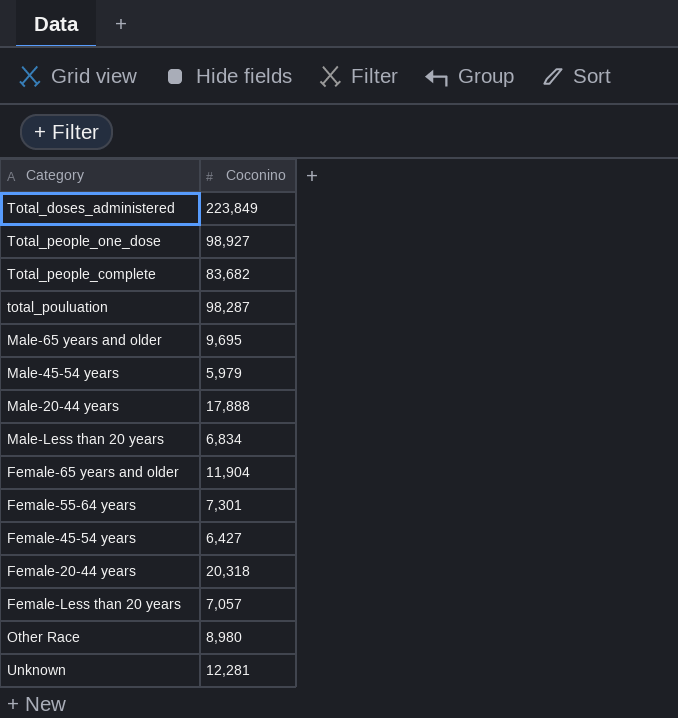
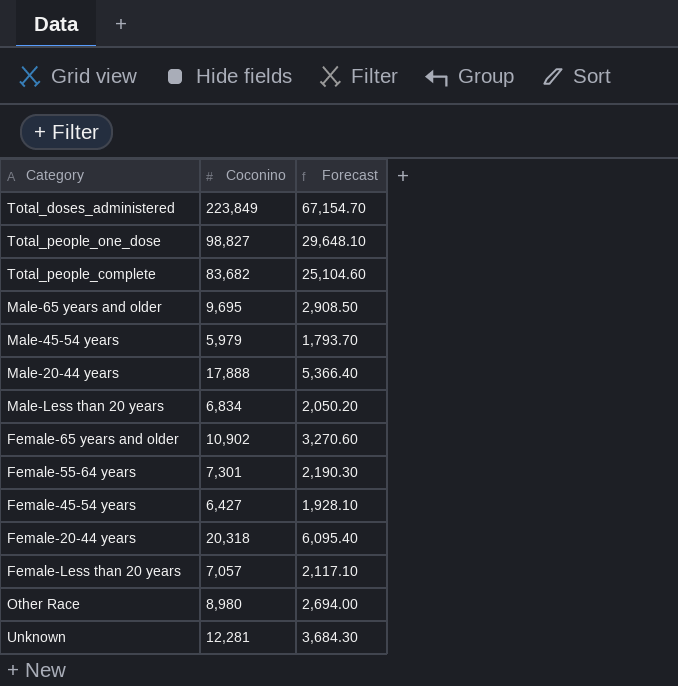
column Forecast | formula: none -> [Coconino] * 0.3
row total_pouluation: 98,287 -> none
Total_people_one_dose | Coconino: 98,927 -> 98,827
Female-65 years and older | Coconino: 11,904 -> 10,902

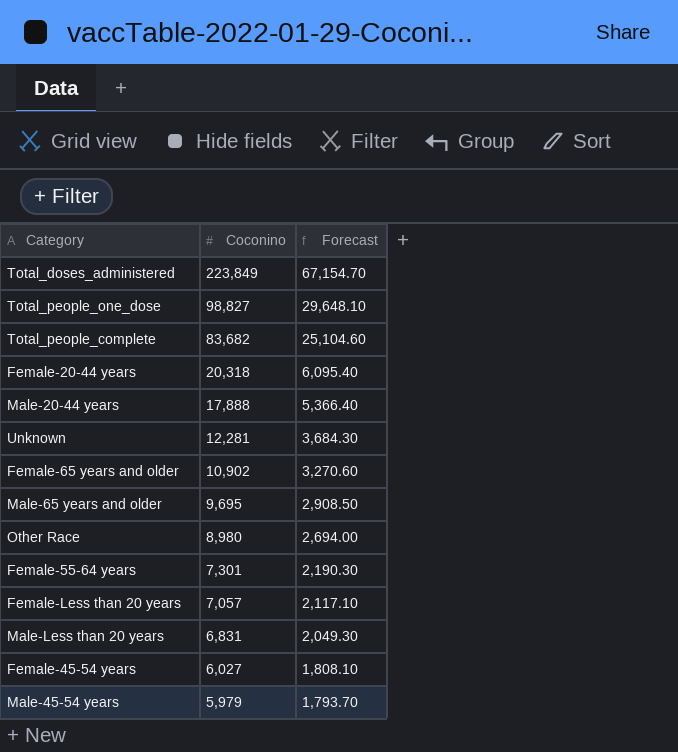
row order: none -> Coconino descending
Male-Less than 20 years | Coconino: 6,834 -> 6,831
Male-Less than 20 years | Forecast: 2,050.20 -> 2,049.30
Female-45-54 years | Coconino: 6,427 -> 6,027
Female-45-54 years | Forecast: 1,928.10 -> 1,808.10

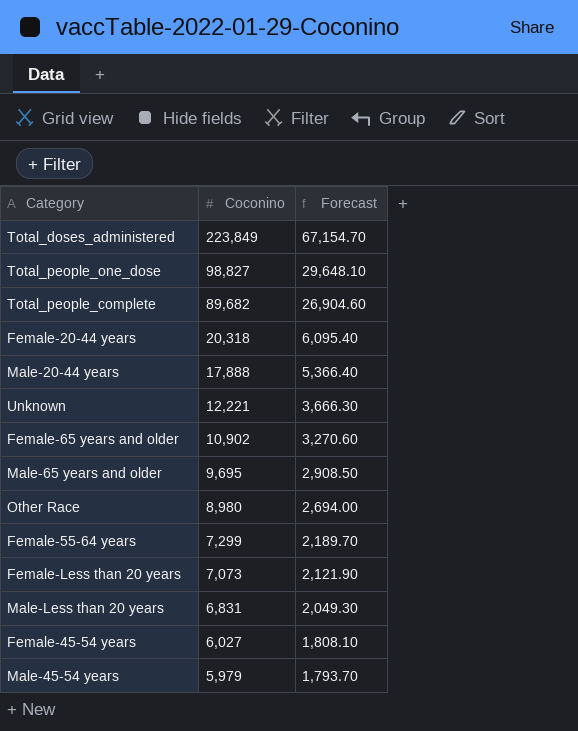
Total_people_complete | Coconino: 83,682 -> 89,682
Total_people_complete | Forecast: 25,104.60 -> 26,904.60
Unknown | Coconino: 12,281 -> 12,221
Unknown | Forecast: 3,684.30 -> 3,666.30
Female-55-64 years | Coconino: 7,301 -> 7,299
Female-55-64 years | Forecast: 2,190.30 -> 2,189.70
Female-Less than 20 years | Coconino: 7,057 -> 7,073
Female-Less than 20 years | Forecast: 2,117.10 -> 2,121.90

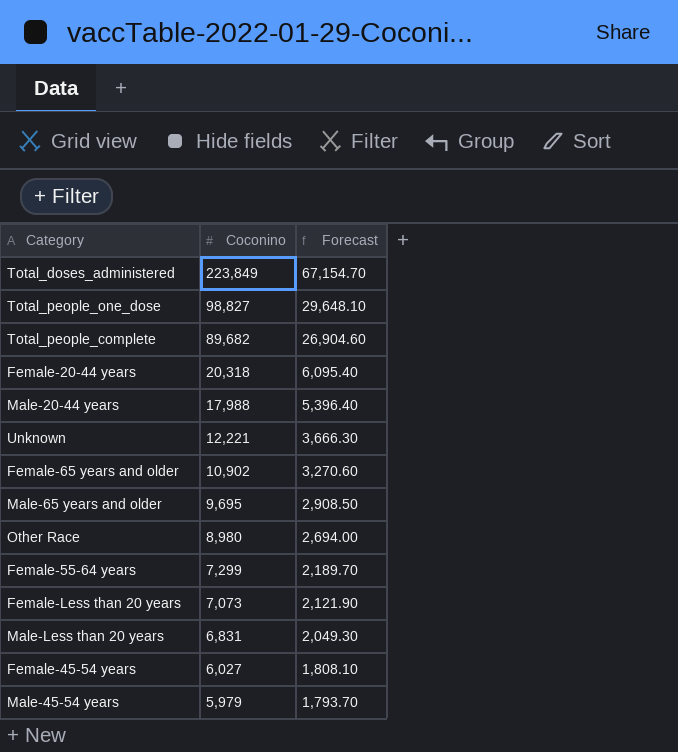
Male-20-44 years | Coconino: 17,888 -> 17,988
Male-20-44 years | Forecast: 5,366.40 -> 5,396.40

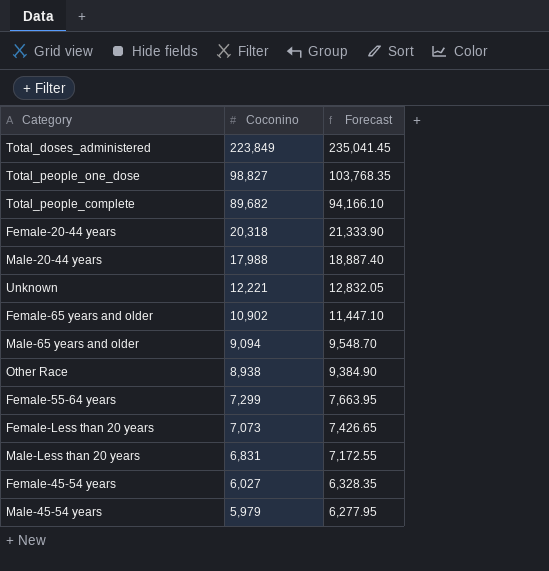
column Forecast | formula: [Coconino] * 0.3 -> [Coconino] * 1.05
Male-65 years and older | Coconino: 9,695 -> 9,094
Other Race | Coconino: 8,980 -> 8,938

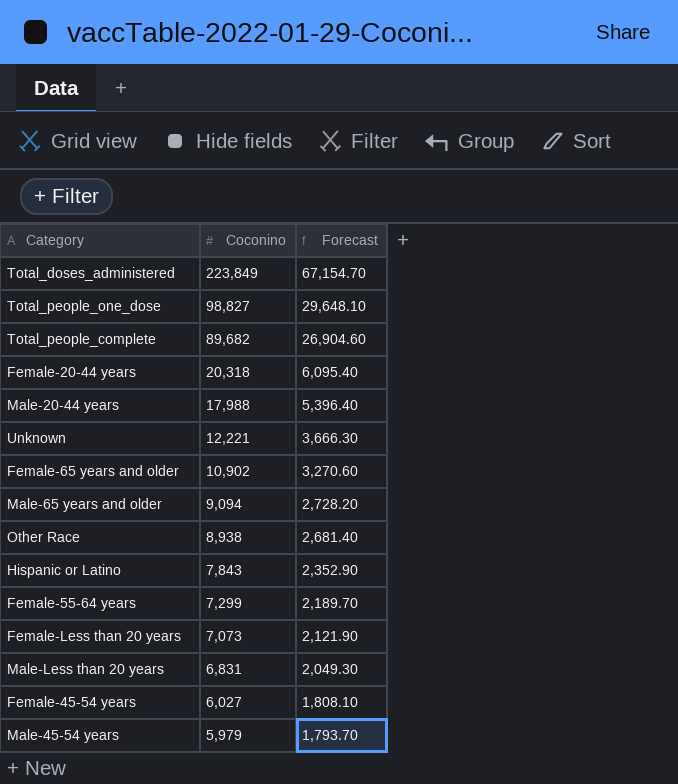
column Forecast | formula: [Coconino] * 1.05 -> [Coconino] * 0.3
row Hispanic or Latino: none -> 7,843 | 2,352.90

